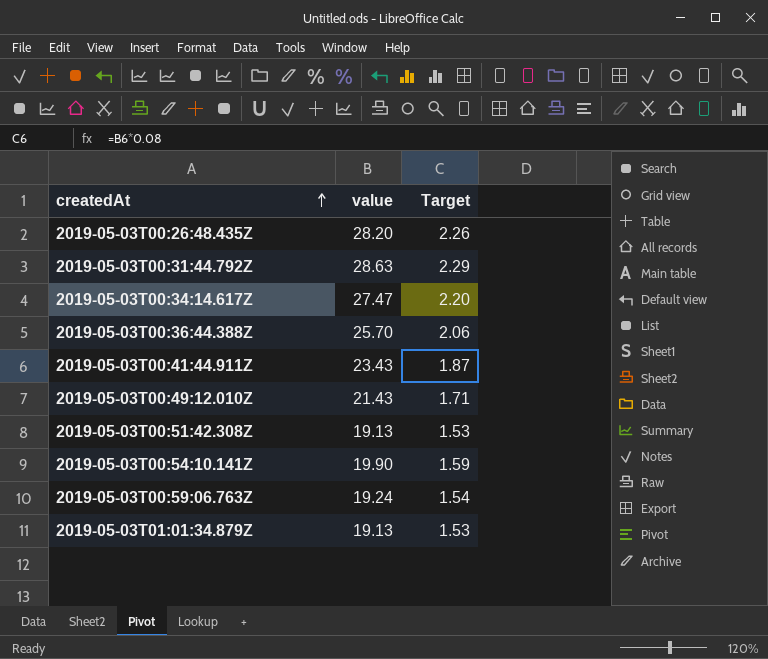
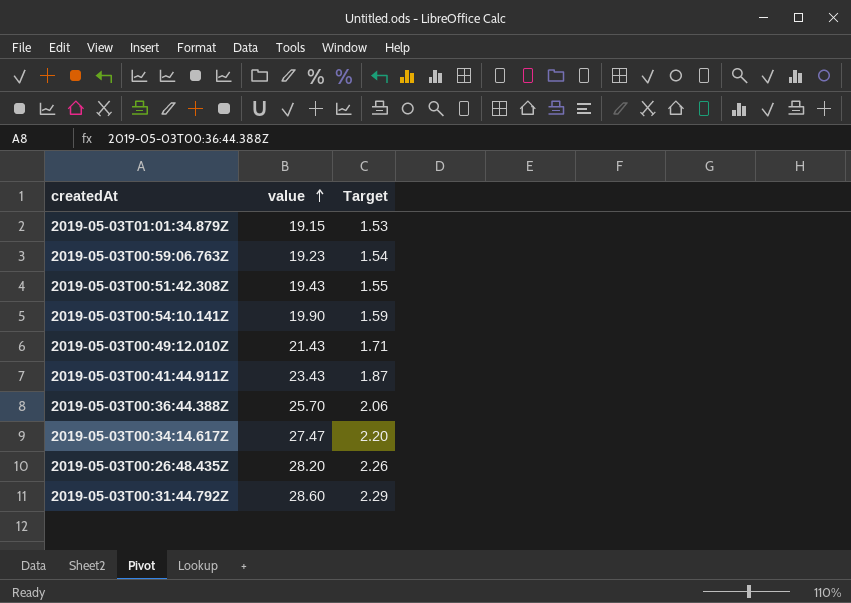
row order: createdAt ascending -> value ascending
2019-05-03T01:01:34.879Z | value: 19.13 -> 19.15
2019-05-03T00:59:06.763Z | value: 19.24 -> 19.23
2019-05-03T00:51:42.308Z | value: 19.13 -> 19.43
2019-05-03T00:51:42.308Z | Target: 1.53 -> 1.55
2019-05-03T00:31:44.792Z | value: 28.63 -> 28.60

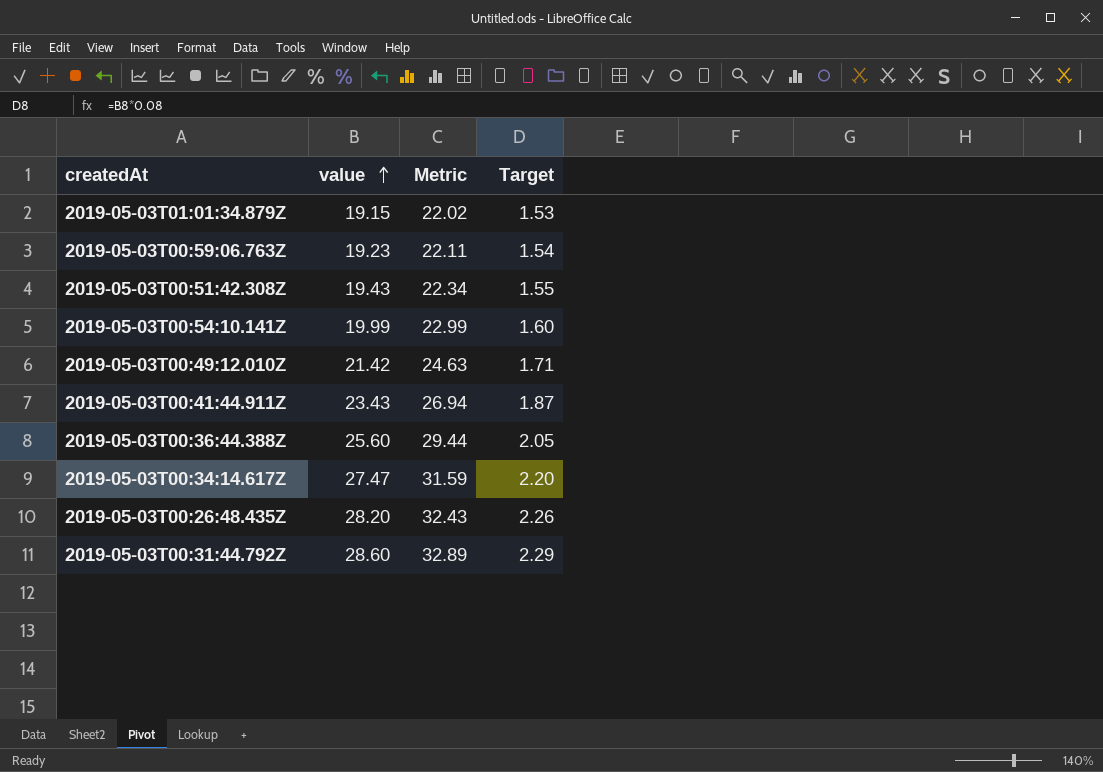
column Metric | formula: none -> [value] * 1.15
2019-05-03T00:54:10.141Z | value: 19.90 -> 19.99
2019-05-03T00:54:10.141Z | Target: 1.59 -> 1.60
2019-05-03T00:49:12.010Z | value: 21.43 -> 21.42
2019-05-03T00:36:44.388Z | value: 25.70 -> 25.60
2019-05-03T00:36:44.388Z | Target: 2.06 -> 2.05

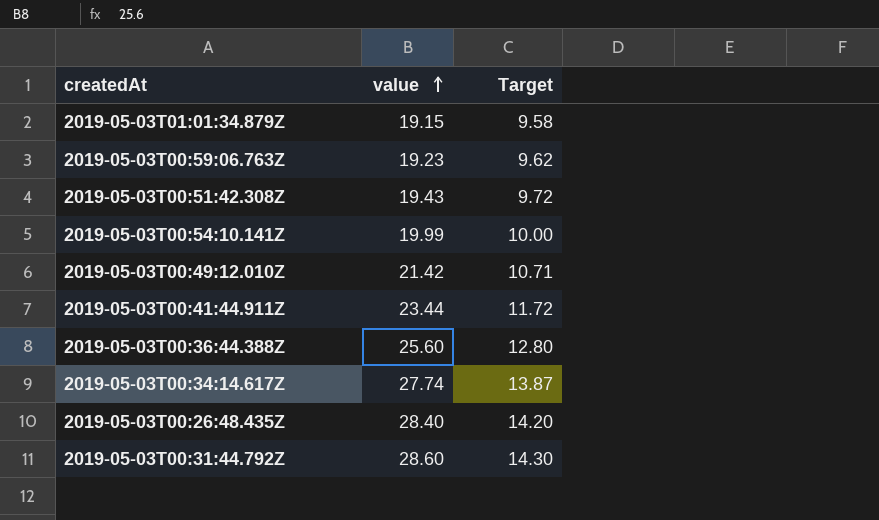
column Metric | formula: [value] * 1.15 -> none
column Target | formula: [value] * 0.08 -> [value] * 0.5
2019-05-03T00:41:44.911Z | value: 23.43 -> 23.44
2019-05-03T00:34:14.617Z | value: 27.47 -> 27.74
2019-05-03T00:26:48.435Z | value: 28.20 -> 28.40

